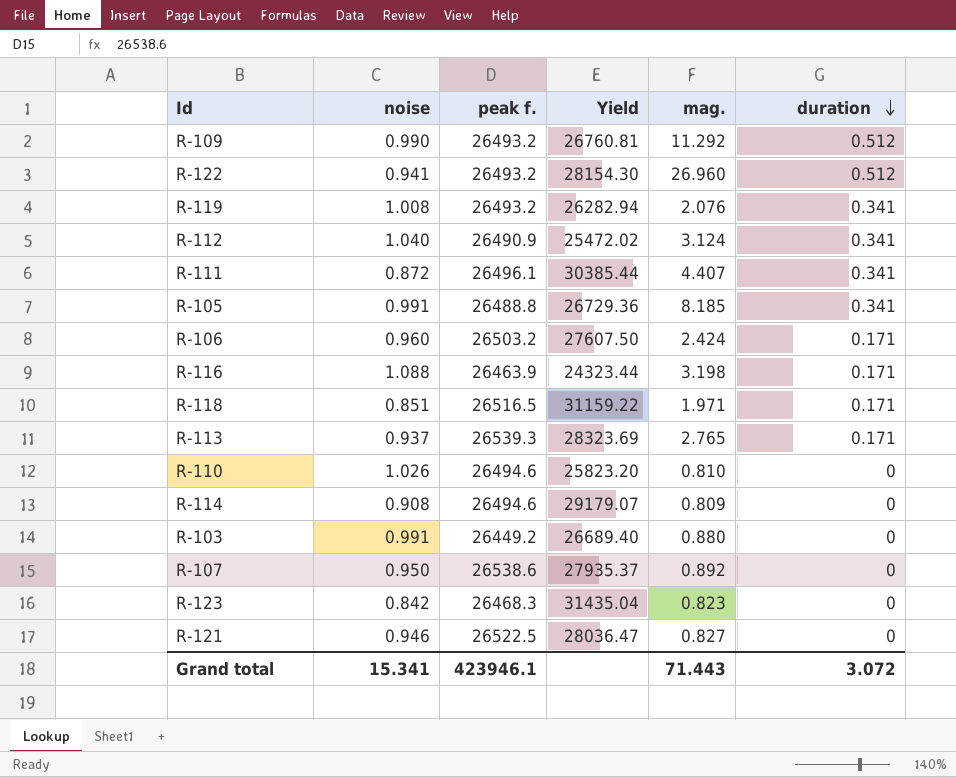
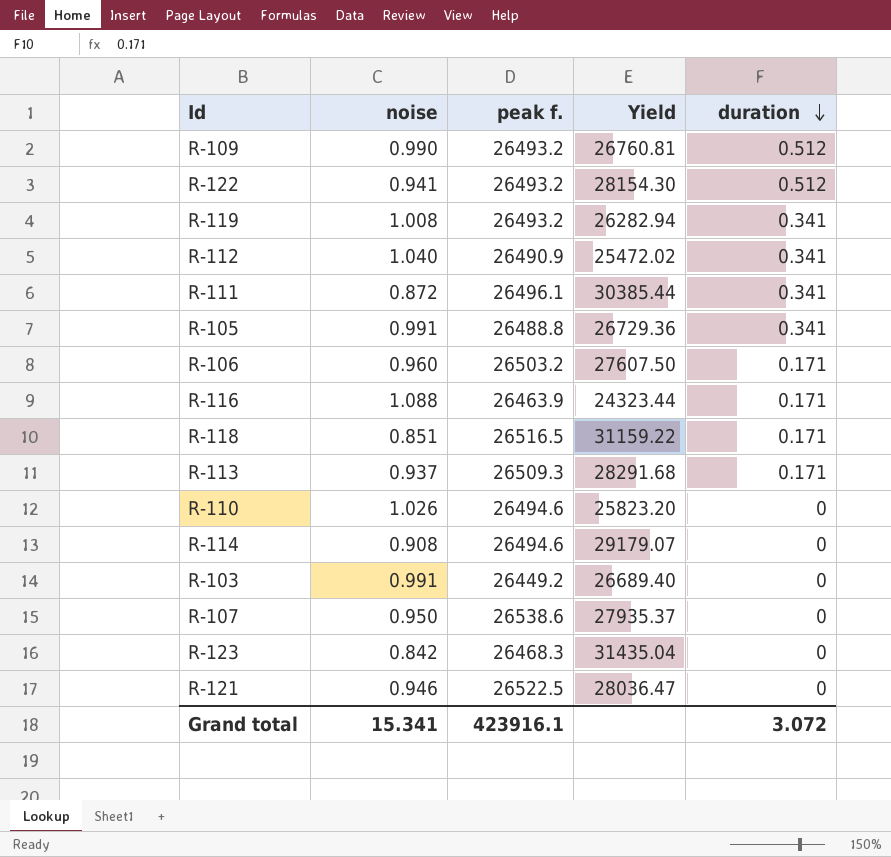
column mag. | position: 5 -> none
R-113 | peak f.: 26539.3 -> 26509.3
R-113 | Yield: 28323.69 -> 28291.68
Grand total | peak f.: 423946.1 -> 423916.1

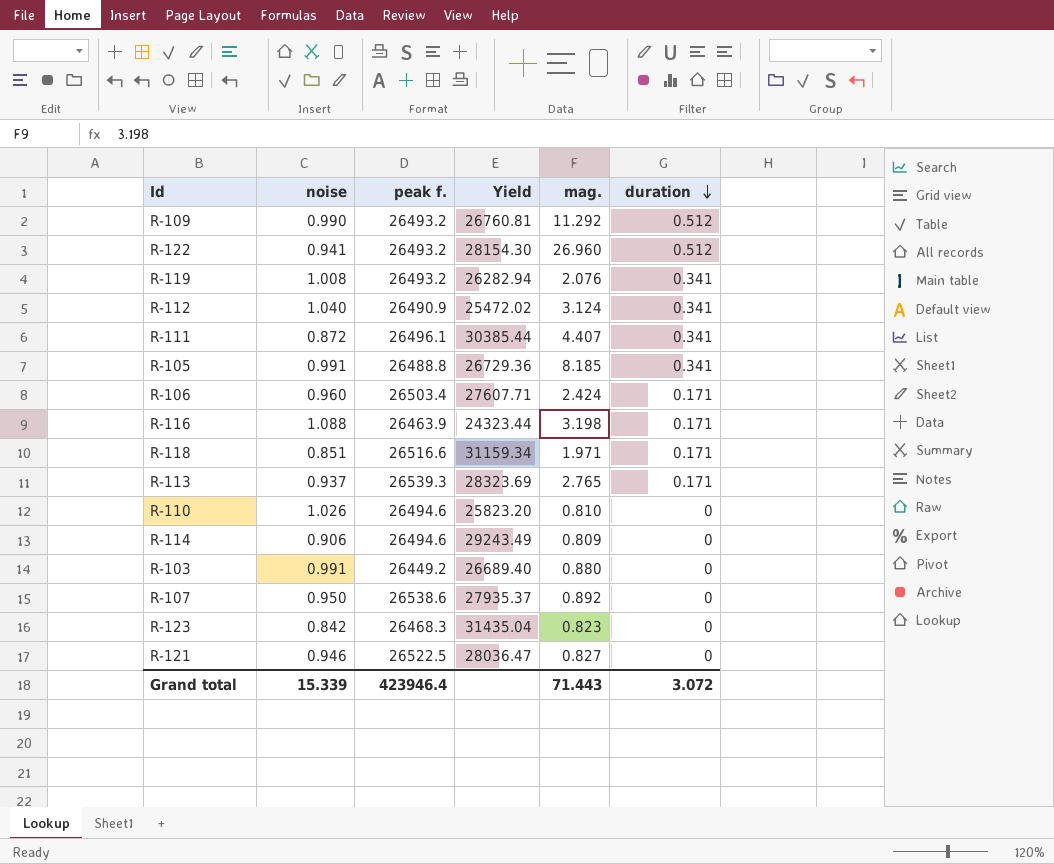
column mag. | position: none -> 5
R-106 | peak f.: 26503.2 -> 26503.4
R-106 | Yield: 27607.50 -> 27607.71
R-118 | peak f.: 26516.5 -> 26516.6
R-118 | Yield: 31159.22 -> 31159.34
R-113 | peak f.: 26509.3 -> 26539.3
R-113 | Yield: 28291.68 -> 28323.69
R-114 | noise: 0.908 -> 0.906
R-114 | Yield: 29179.07 -> 29243.49
Grand total | noise: 15.341 -> 15.339
Grand total | peak f.: 423916.1 -> 423946.4

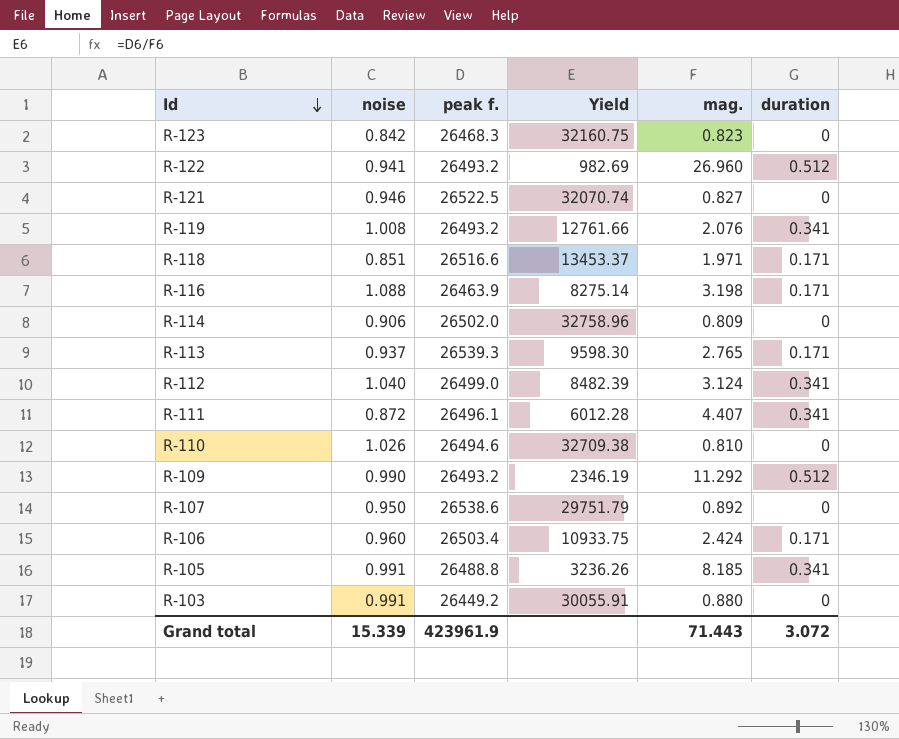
row order: duration descending -> Id descending
column Yield | formula: [peak f.] / [noise] -> [peak f.] / [mag.]
R-114 | peak f.: 26494.6 -> 26502.0
R-112 | peak f.: 26490.9 -> 26499.0
Grand total | peak f.: 423946.4 -> 423961.9

